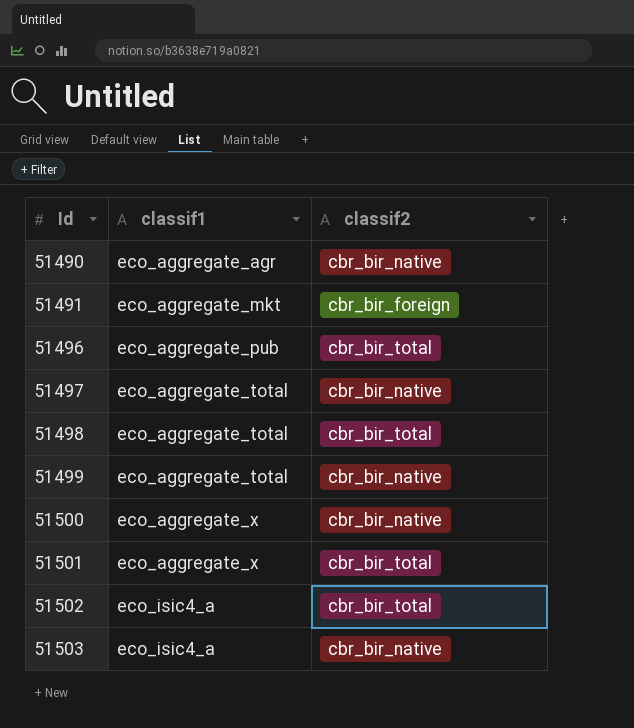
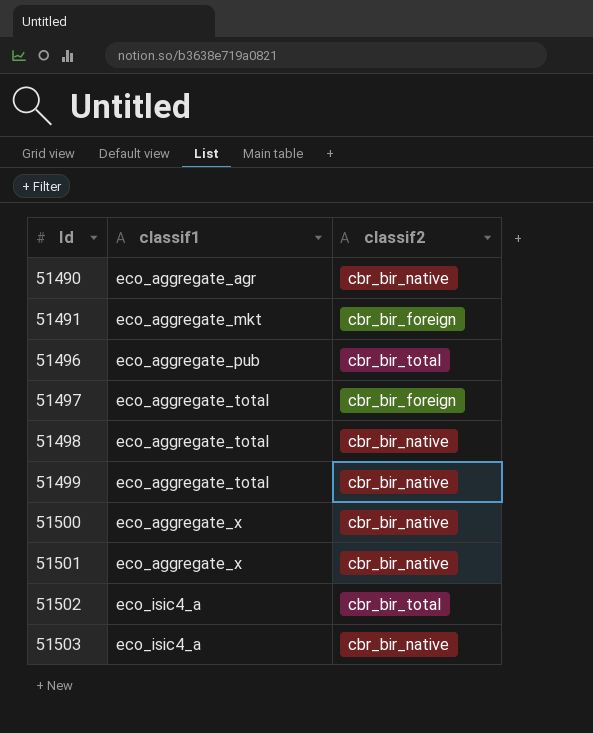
51497 | classif2: cbr_bir_native -> cbr_bir_foreign
51498 | classif2: cbr_bir_total -> cbr_bir_native
51501 | classif2: cbr_bir_total -> cbr_bir_native

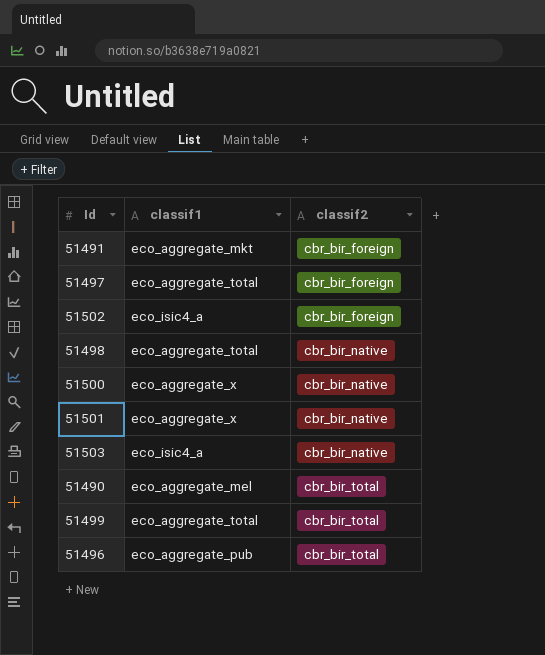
row order: Id ascending -> classif2 ascending
51502 | classif2: cbr_bir_total -> cbr_bir_foreign
51490 | classif1: eco_aggregate_agr -> eco_aggregate_mel
51490 | classif2: cbr_bir_native -> cbr_bir_total
51499 | classif2: cbr_bir_native -> cbr_bir_total

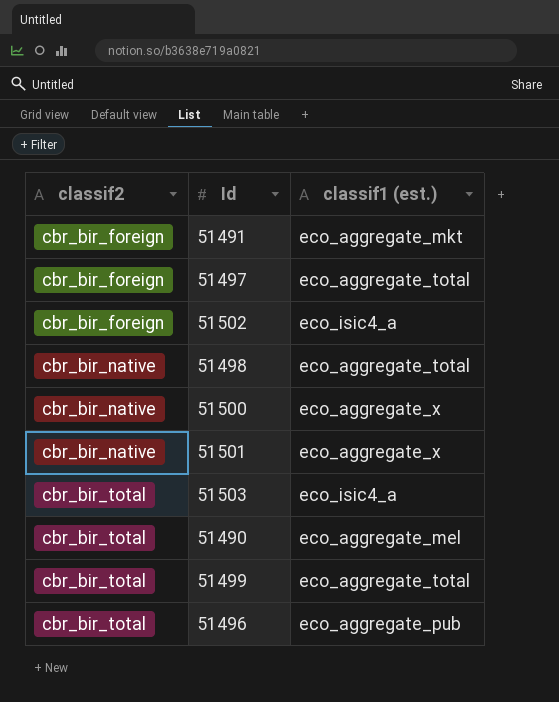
column classif2 | position: 3 -> 1
column name: classif1 -> classif1 (est.)
51503 | classif2: cbr_bir_native -> cbr_bir_total

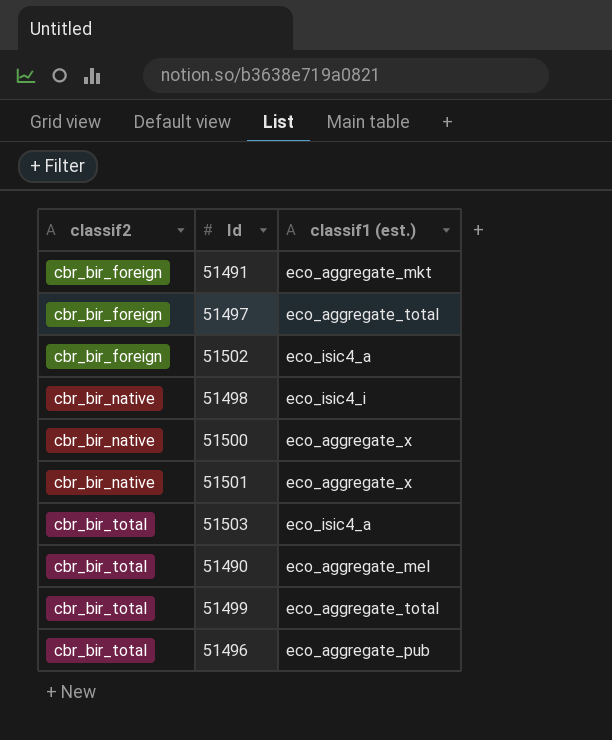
51498 | classif1 (est.): eco_aggregate_total -> eco_isic4_i

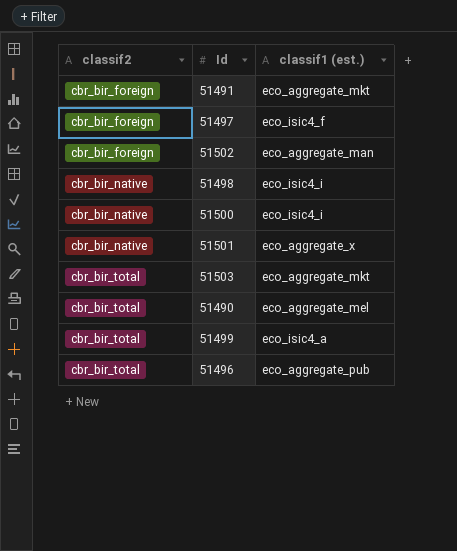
51497 | classif1 (est.): eco_aggregate_total -> eco_isic4_f
51502 | classif1 (est.): eco_isic4_a -> eco_aggregate_man
51500 | classif1 (est.): eco_aggregate_x -> eco_isic4_i
51503 | classif1 (est.): eco_isic4_a -> eco_aggregate_mkt
51499 | classif1 (est.): eco_aggregate_total -> eco_isic4_a

